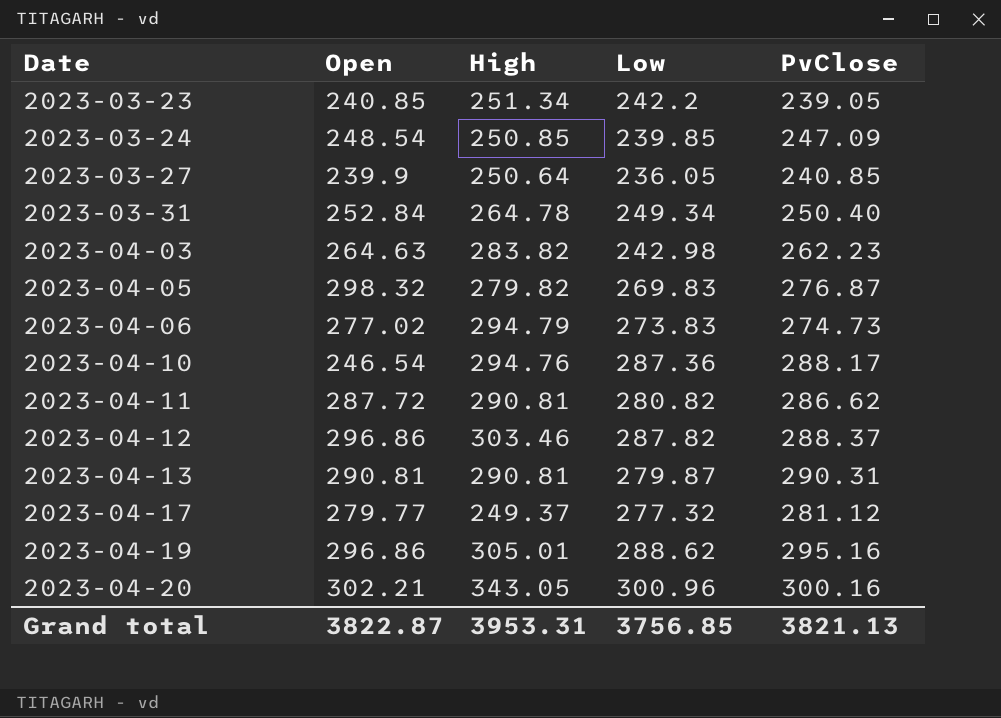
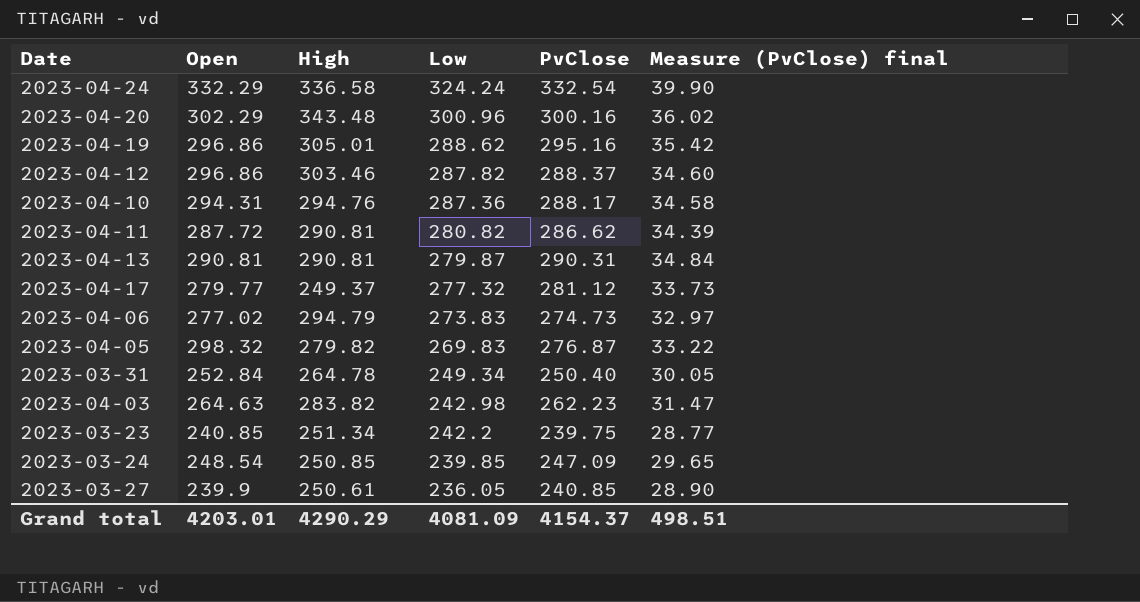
row order: Date ascending -> Low descending
column Measure (PvClose) final | formula: none -> [PvClose] * 0.12
row 2023-04-24: none -> 332.29 | 336.58 | 324.24 | 332.54 | 39.90
2023-04-20 | Open: 302.21 -> 302.29
2023-04-20 | High: 343.05 -> 343.48
2023-04-10 | Open: 246.54 -> 294.31
2023-03-23 | PvClose: 239.05 -> 239.75
2023-03-27 | High: 250.64 -> 250.61
Grand total | Open: 3822.87 -> 4203.01
Grand total | High: 3953.31 -> 4290.29
Grand total | Low: 3756.85 -> 4081.09
Grand total | PvClose: 3821.13 -> 4154.37

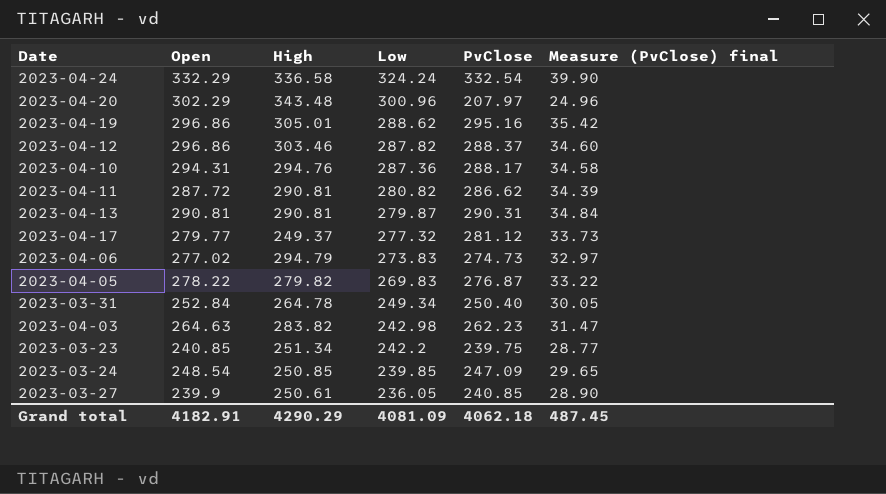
2023-04-20 | PvClose: 300.16 -> 207.97
2023-04-20 | Measure (PvClose) final: 36.02 -> 24.96
2023-04-05 | Open: 298.32 -> 278.22
Grand total | Open: 4203.01 -> 4182.91
Grand total | PvClose: 4154.37 -> 4062.18
Grand total | Measure (PvClose) final: 498.51 -> 487.45

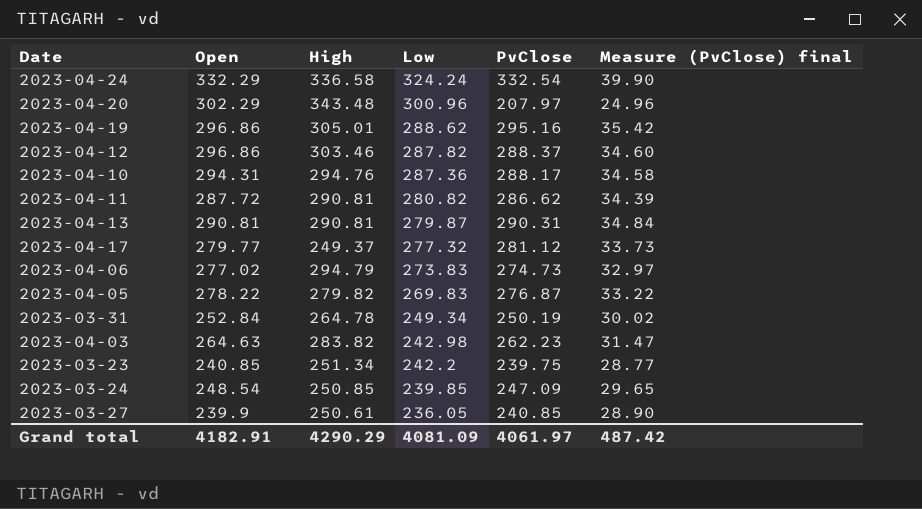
2023-03-31 | PvClose: 250.40 -> 250.19
2023-03-31 | Measure (PvClose) final: 30.05 -> 30.02
Grand total | PvClose: 4062.18 -> 4061.97
Grand total | Measure (PvClose) final: 487.45 -> 487.42

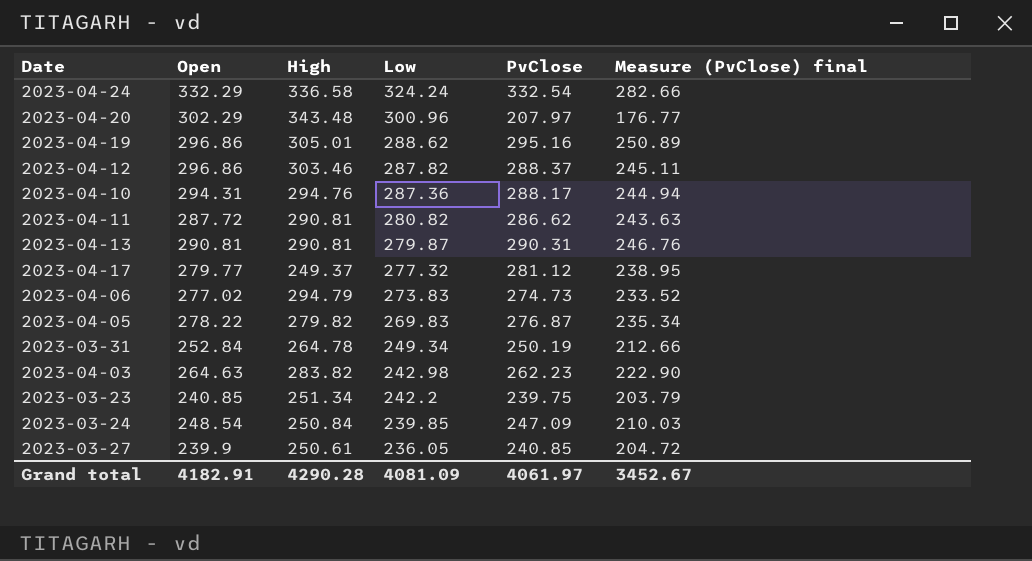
column Measure (PvClose) final | formula: [PvClose] * 0.12 -> [PvClose] * 0.85
2023-03-24 | High: 250.85 -> 250.84
Grand total | High: 4290.29 -> 4290.28
Grand total | Measure (PvClose) final: 487.42 -> 3452.67

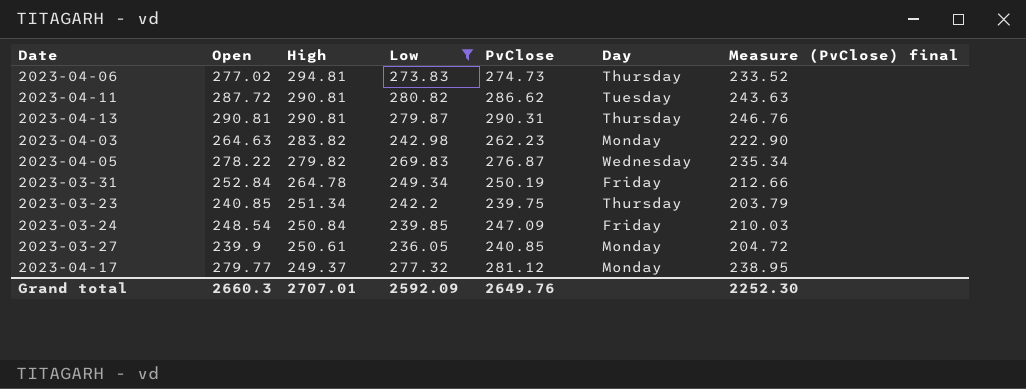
filter: none -> Low <= 280.82
row order: Low descending -> High descending
column Day | position: none -> 6
2023-04-06 | High: 294.79 -> 294.81
Grand total | Open: 4182.91 -> 2660.3
Grand total | High: 4290.28 -> 2707.01
Grand total | Low: 4081.09 -> 2592.09
Grand total | PvClose: 4061.97 -> 2649.76
Grand total | Measure (PvClose) final: 3452.67 -> 2252.30

